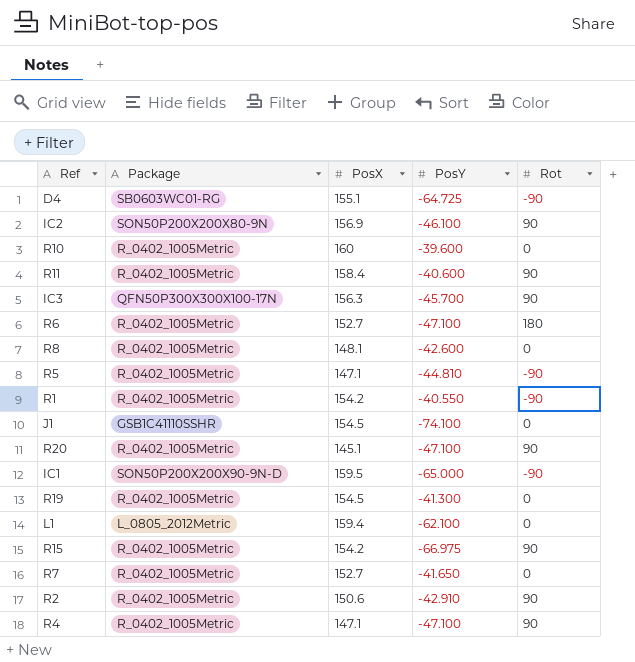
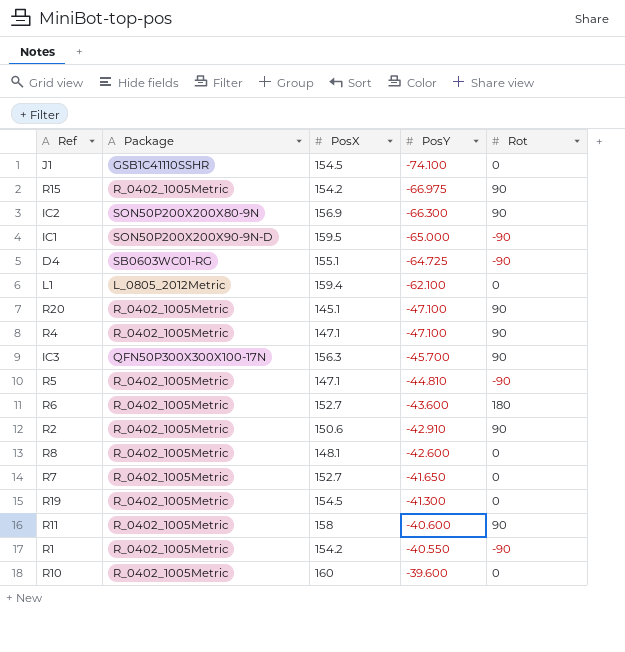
row order: none -> PosY ascending
IC2 | PosY: -46.100 -> -66.300
R6 | PosY: -47.100 -> -43.600
R11 | PosX: 158.4 -> 158

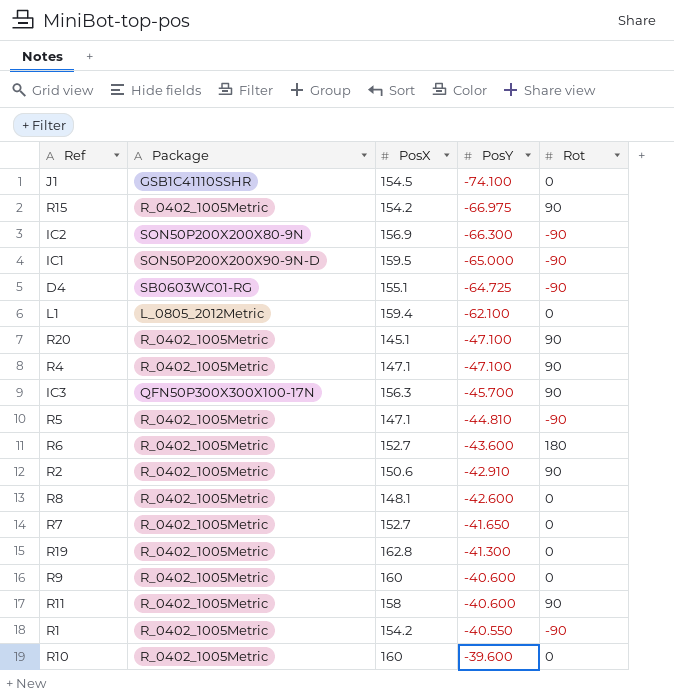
IC2 | Rot: 90 -> -90
R19 | PosX: 154.5 -> 162.8
row R9: none -> R_0402_1005Metric | 160 | -40.600 | 0

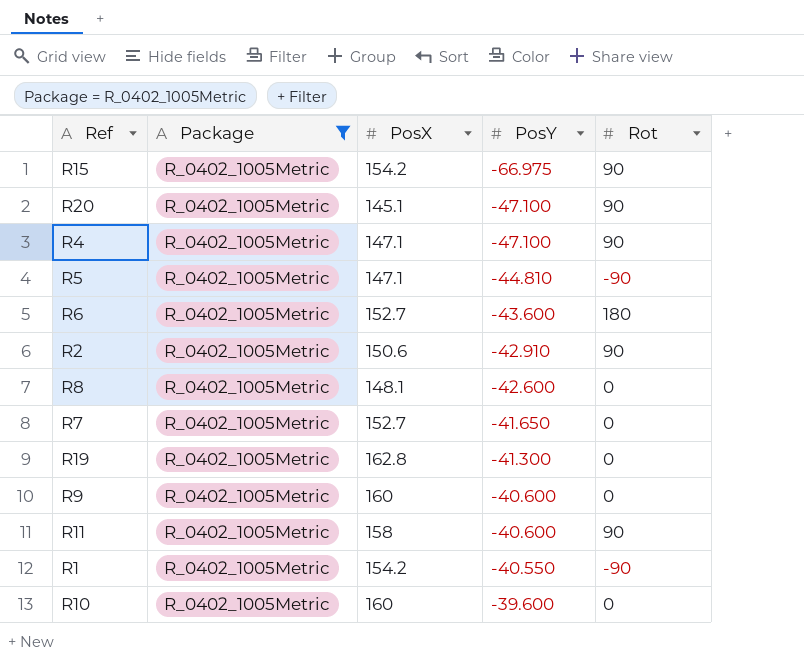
filter: none -> Package = R_0402_1005Metric

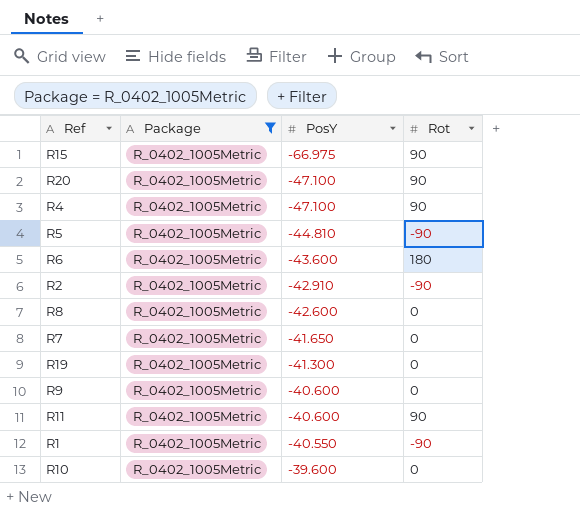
column PosX | position: 3 -> none
R2 | Rot: 90 -> -90

